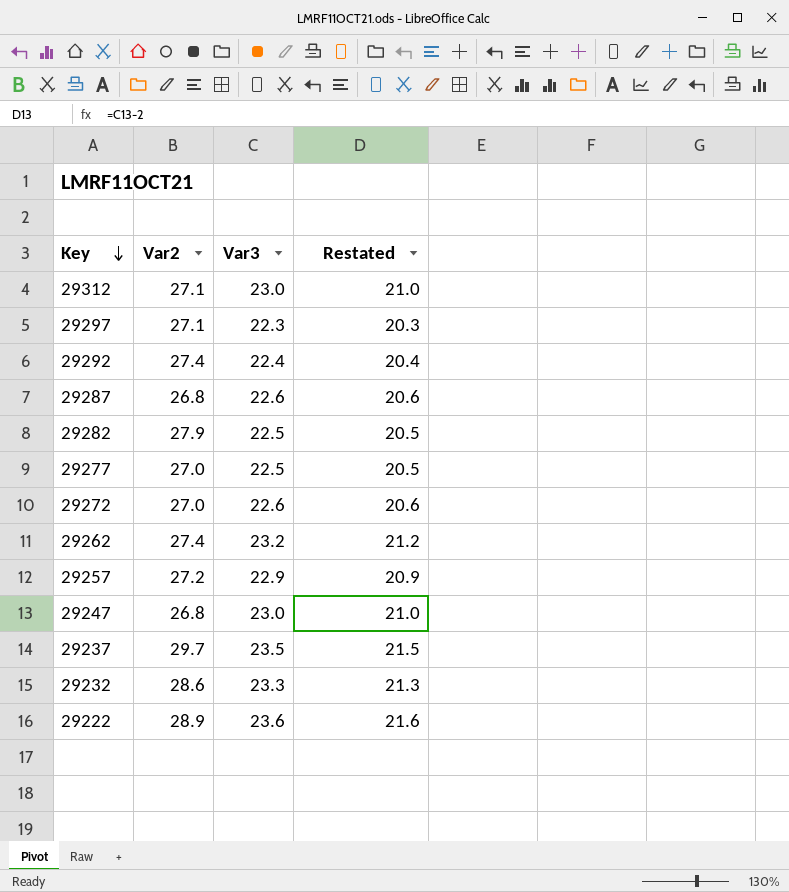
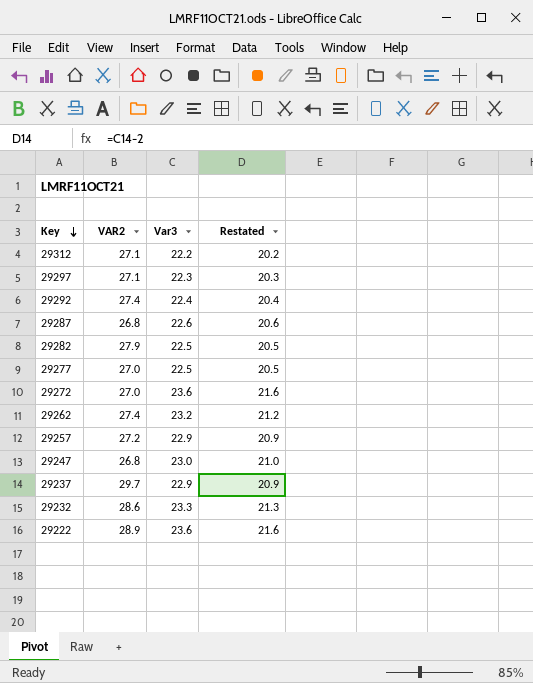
column name: Var2 -> VAR2
29312 | Var3: 23.0 -> 22.2
29312 | Restated: 21.0 -> 20.2
29272 | Var3: 22.6 -> 23.6
29272 | Restated: 20.6 -> 21.6
29237 | Var3: 23.5 -> 22.9
29237 | Restated: 21.5 -> 20.9

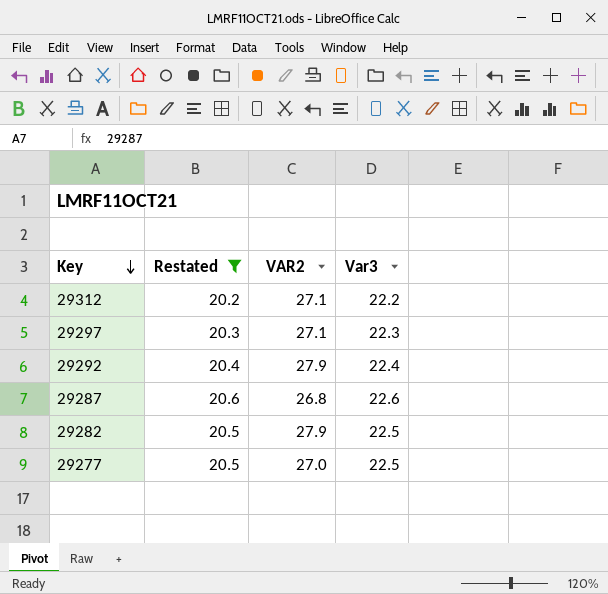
filter: none -> Restated <= 20.6
column Restated | position: 4 -> 2
29292 | VAR2: 27.4 -> 27.9

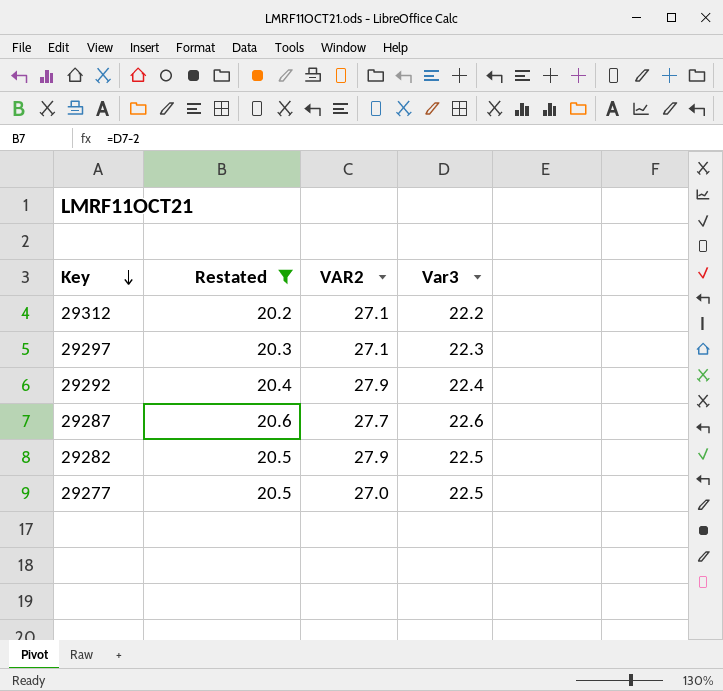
29287 | VAR2: 26.8 -> 27.7

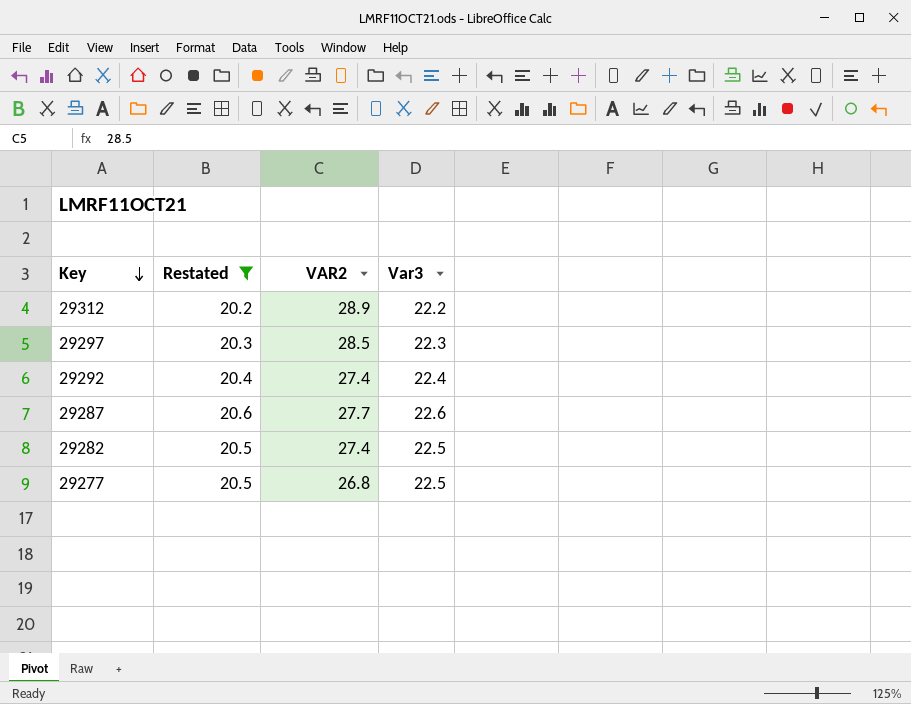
29312 | VAR2: 27.1 -> 28.9
29297 | VAR2: 27.1 -> 28.5
29292 | VAR2: 27.9 -> 27.4
29282 | VAR2: 27.9 -> 27.4
29277 | VAR2: 27.0 -> 26.8

